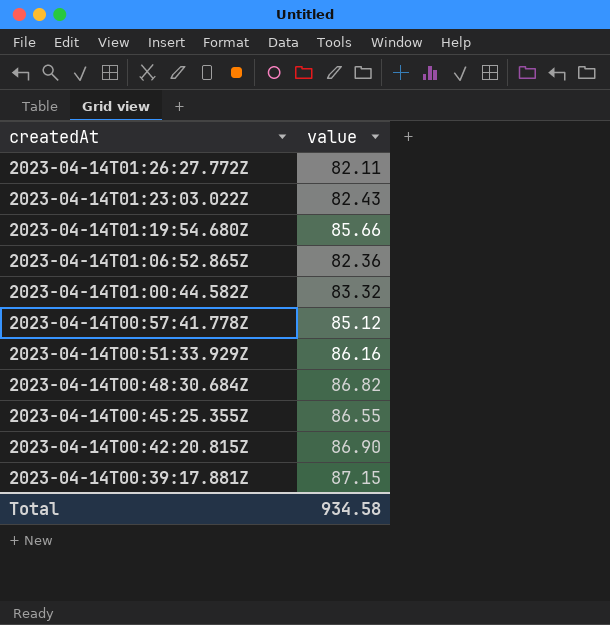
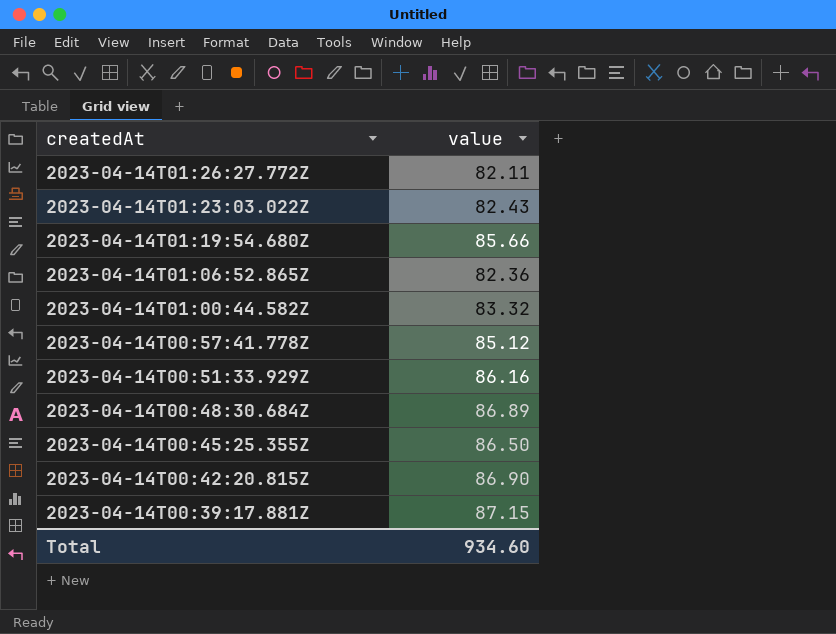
2023-04-14T00:48:30.684Z | value: 86.82 -> 86.89
2023-04-14T00:45:25.355Z | value: 86.55 -> 86.50
Total | value: 934.58 -> 934.60

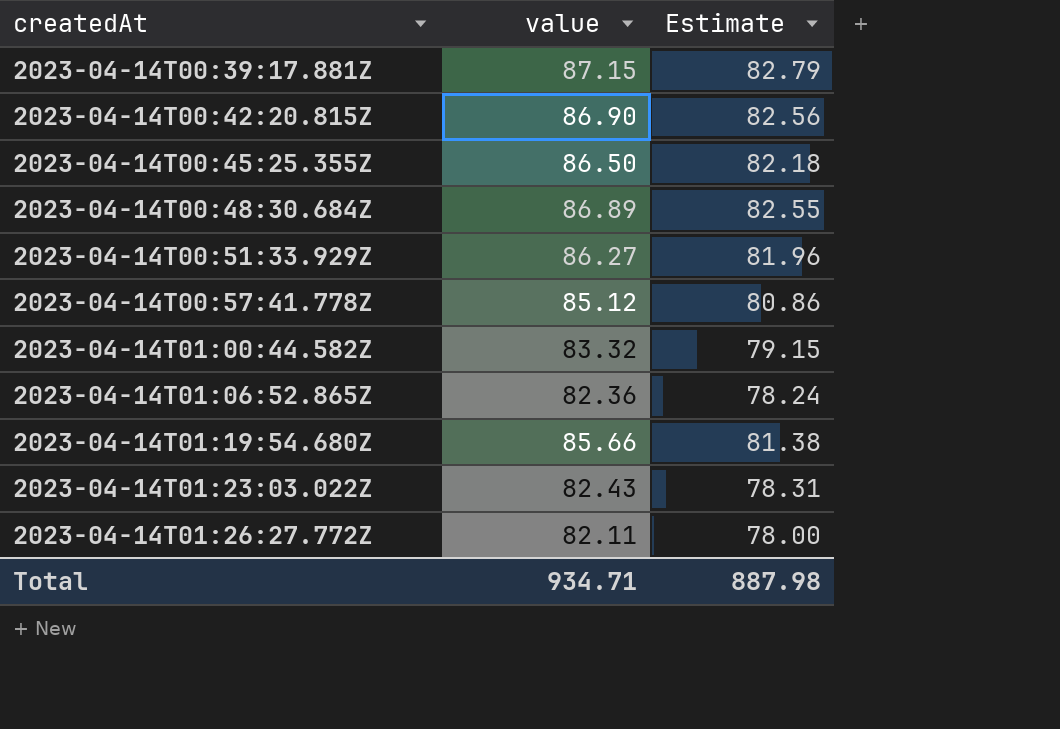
row order: createdAt descending -> createdAt ascending
column Estimate | formula: none -> [value] * 0.95
2023-04-14T00:51:33.929Z | value: 86.16 -> 86.27
Total | value: 934.60 -> 934.71

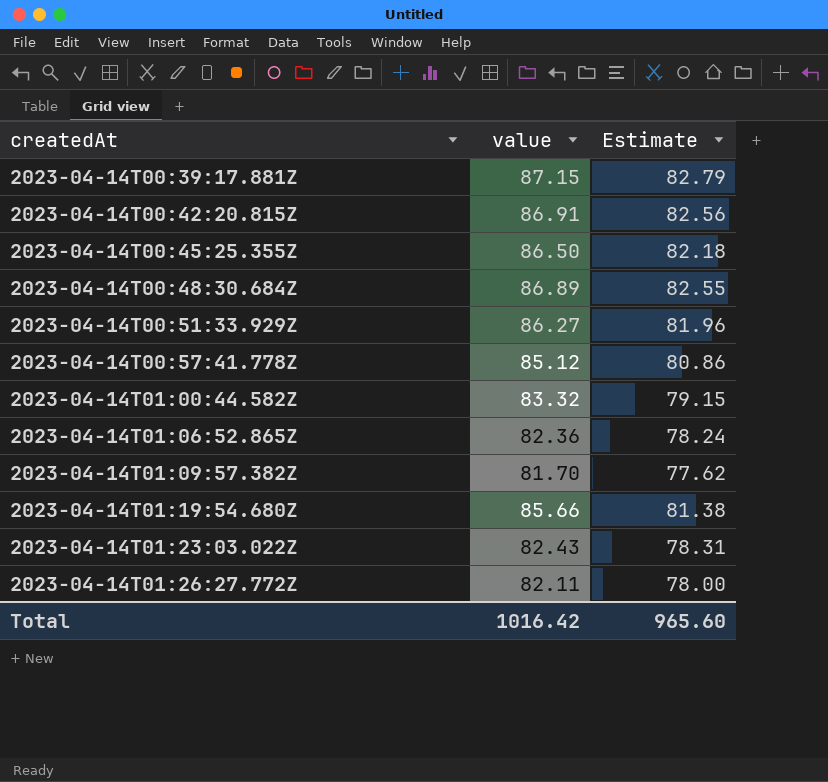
2023-04-14T00:42:20.815Z | value: 86.90 -> 86.91
row 2023-04-14T01:09:57.382Z: none -> 81.70 | 77.62
Total | value: 934.71 -> 1016.42
Total | Estimate: 887.98 -> 965.60

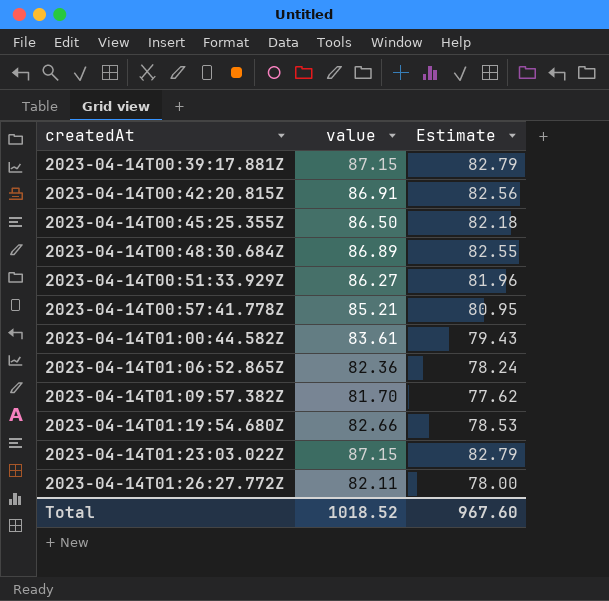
2023-04-14T00:57:41.778Z | value: 85.12 -> 85.21
2023-04-14T00:57:41.778Z | Estimate: 80.86 -> 80.95
2023-04-14T01:00:44.582Z | value: 83.32 -> 83.61
2023-04-14T01:00:44.582Z | Estimate: 79.15 -> 79.43
2023-04-14T01:19:54.680Z | value: 85.66 -> 82.66
2023-04-14T01:19:54.680Z | Estimate: 81.38 -> 78.53
2023-04-14T01:23:03.022Z | value: 82.43 -> 87.15
2023-04-14T01:23:03.022Z | Estimate: 78.31 -> 82.79
Total | value: 1016.42 -> 1018.52
Total | Estimate: 965.60 -> 967.60

